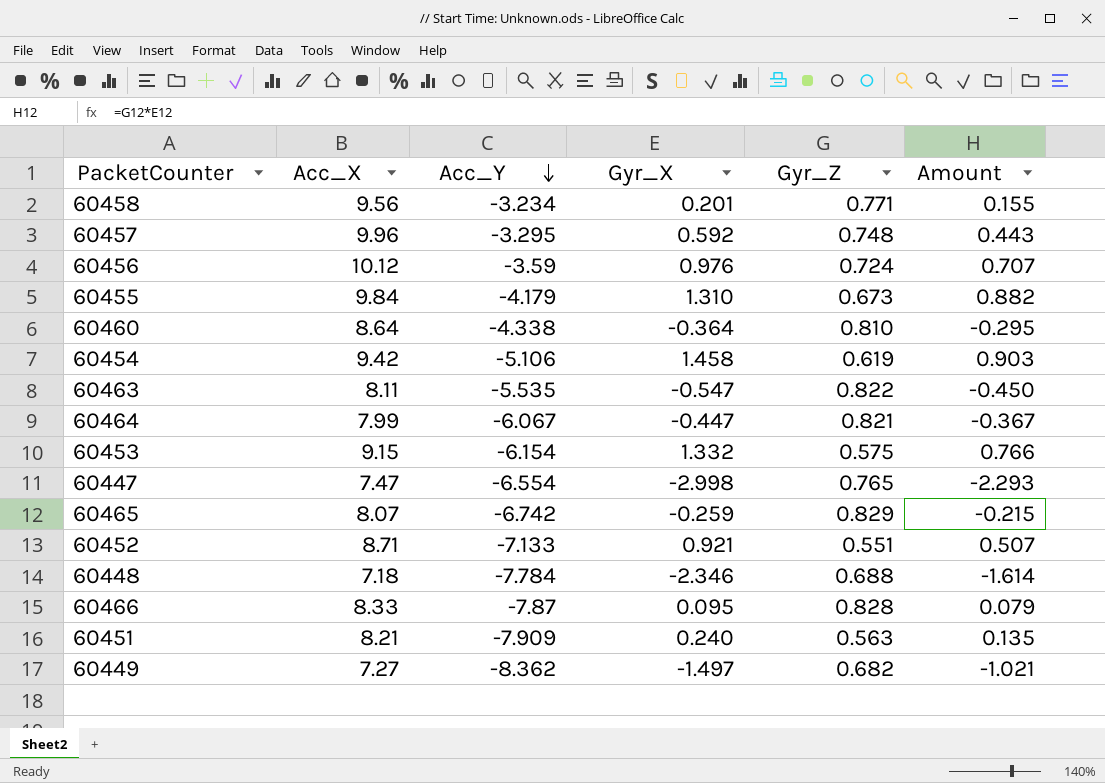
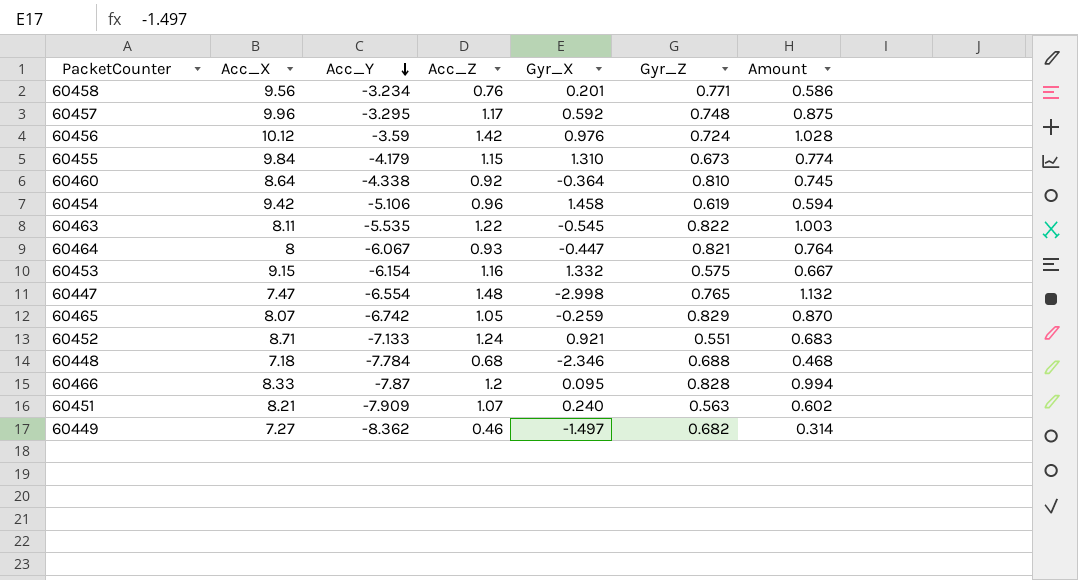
column Acc_Z | position: none -> 4
column Amount | formula: [Gyr_X] * [Gyr_Z] -> [Acc_Z] * [Gyr_Z]
60463 | Gyr_X: -0.547 -> -0.545
60464 | Acc_X: 7.99 -> 8

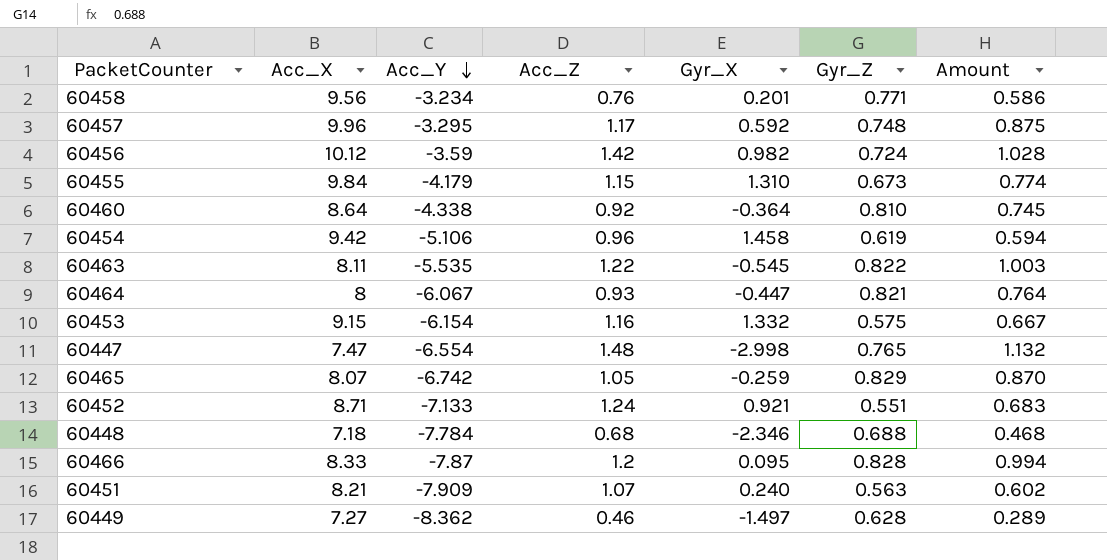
60456 | Gyr_X: 0.976 -> 0.982
60449 | Gyr_Z: 0.682 -> 0.628
60449 | Amount: 0.314 -> 0.289

